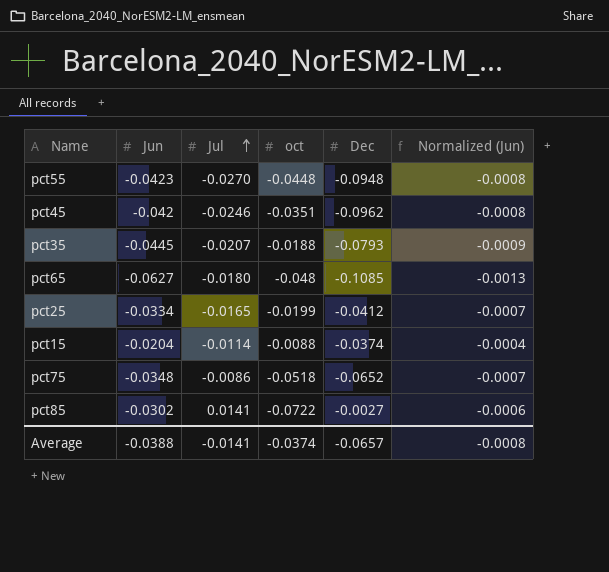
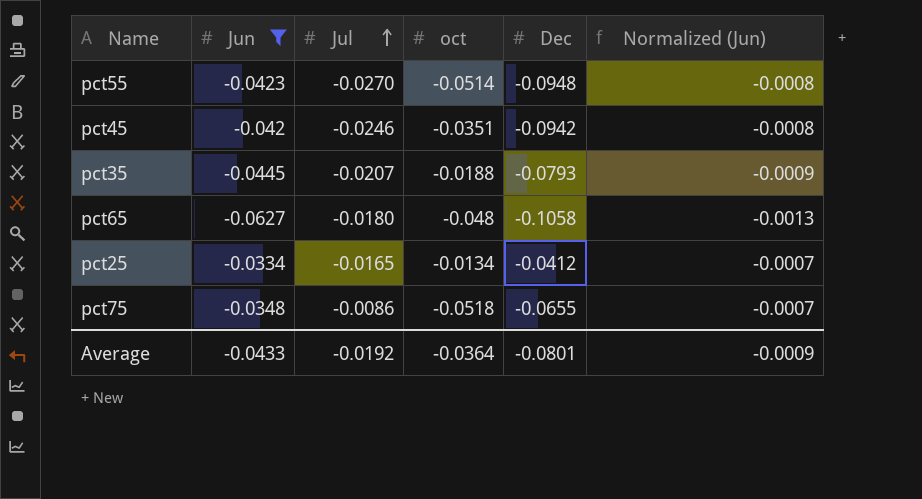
filter: none -> Jun <= -0.0334
pct55 | oct: -0.0448 -> -0.0514
pct45 | Dec: -0.0962 -> -0.0942
pct65 | Dec: -0.1085 -> -0.1058
pct25 | oct: -0.0199 -> -0.0134
pct75 | Dec: -0.0652 -> -0.0655
Average | Jun: -0.0388 -> -0.0433
Average | Jul: -0.0141 -> -0.0192
Average | oct: -0.0374 -> -0.0364
Average | Dec: -0.0657 -> -0.0801
Average | Normalized (Jun): -0.0008 -> -0.0009

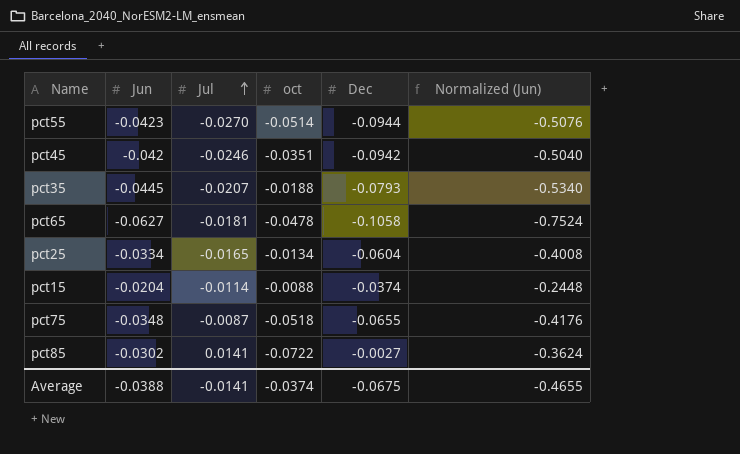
filter: Jun <= -0.0334 -> none
column Normalized (Jun) | formula: [Jun] * 0.02 -> [Jun] * 12
pct55 | Dec: -0.0948 -> -0.0944
pct65 | Jul: -0.0180 -> -0.0181
pct65 | oct: -0.048 -> -0.0478
pct25 | Dec: -0.0412 -> -0.0604
pct75 | Jul: -0.0086 -> -0.0087
Average | Jun: -0.0433 -> -0.0388
Average | Jul: -0.0192 -> -0.0141
Average | oct: -0.0364 -> -0.0374
Average | Dec: -0.0801 -> -0.0675
Average | Normalized (Jun): -0.0009 -> -0.4655

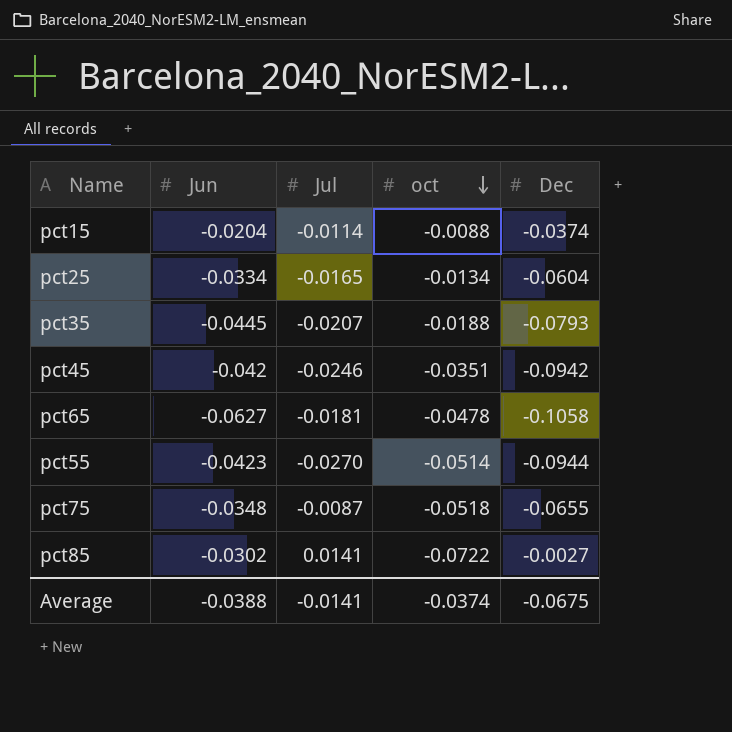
row order: Jul ascending -> oct descending
column Normalized (Jun) | formula: [Jun] * 12 -> none

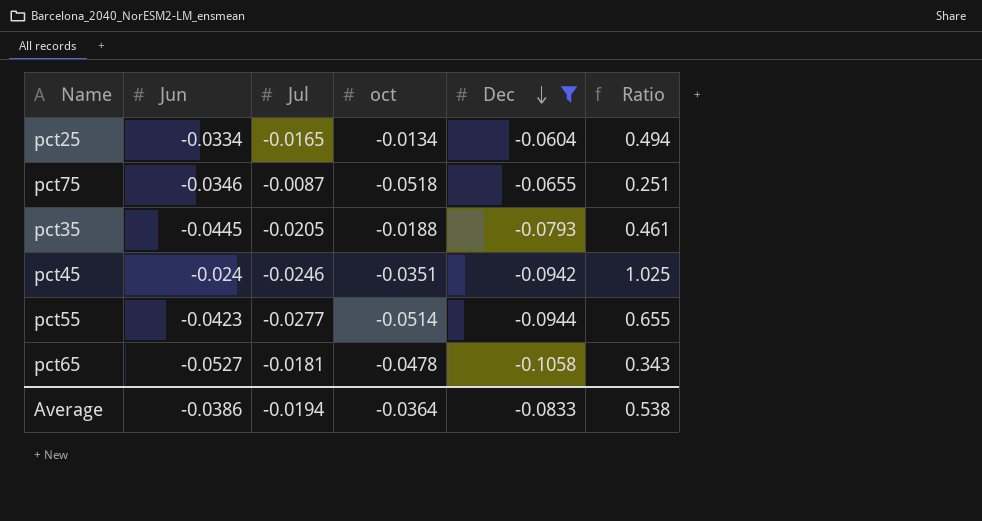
filter: none -> Dec <= -0.0604
row order: oct descending -> Dec descending
column Ratio | formula: none -> [Jul] / [Jun]
pct75 | Jun: -0.0348 -> -0.0346
pct35 | Jul: -0.0207 -> -0.0205
pct45 | Jun: -0.042 -> -0.024
pct55 | Jul: -0.0270 -> -0.0277
pct65 | Jun: -0.0627 -> -0.0527
Average | Jun: -0.0388 -> -0.0386
Average | Jul: -0.0141 -> -0.0194
Average | oct: -0.0374 -> -0.0364
Average | Dec: -0.0675 -> -0.0833

